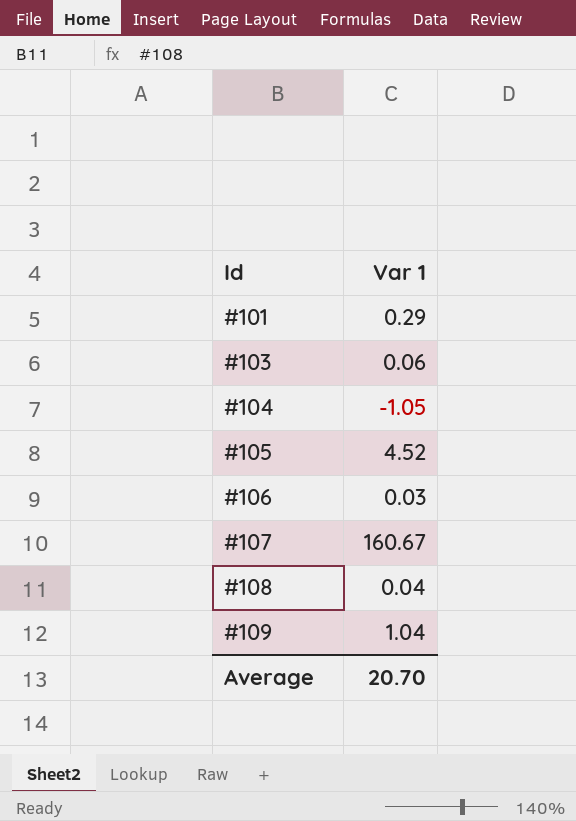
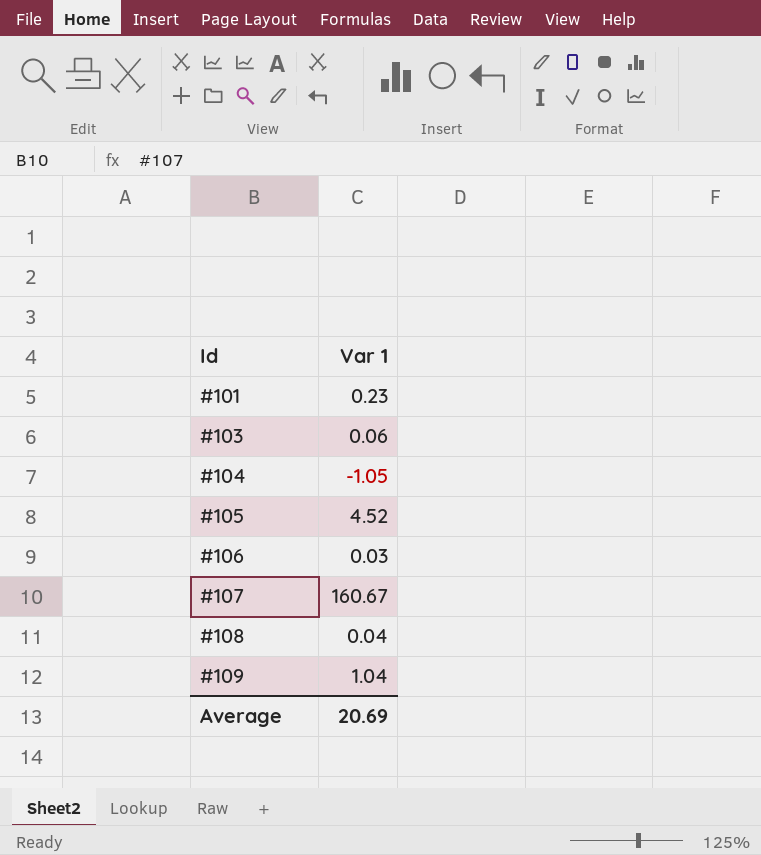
#101 | Var 1: 0.29 -> 0.23
Average | Var 1: 20.70 -> 20.69

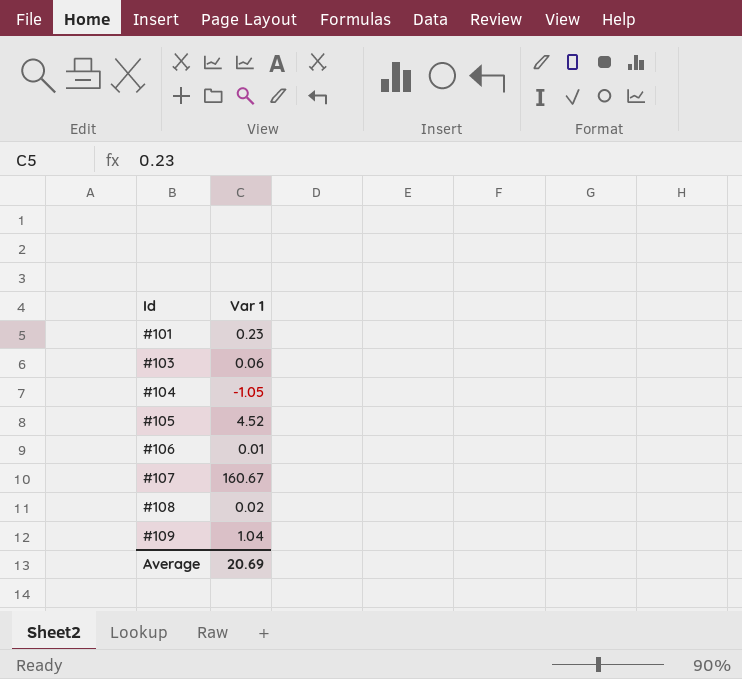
#106 | Var 1: 0.03 -> 0.01
#108 | Var 1: 0.04 -> 0.02

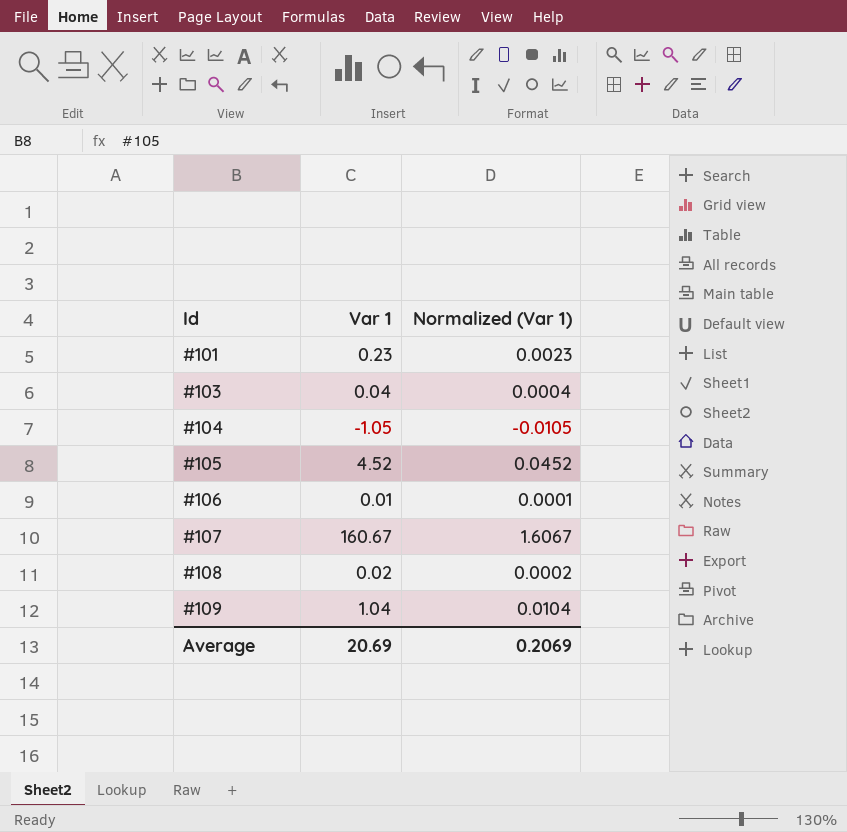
column Normalized (Var 1) | formula: none -> [Var 1] * 0.01
#103 | Var 1: 0.06 -> 0.04

